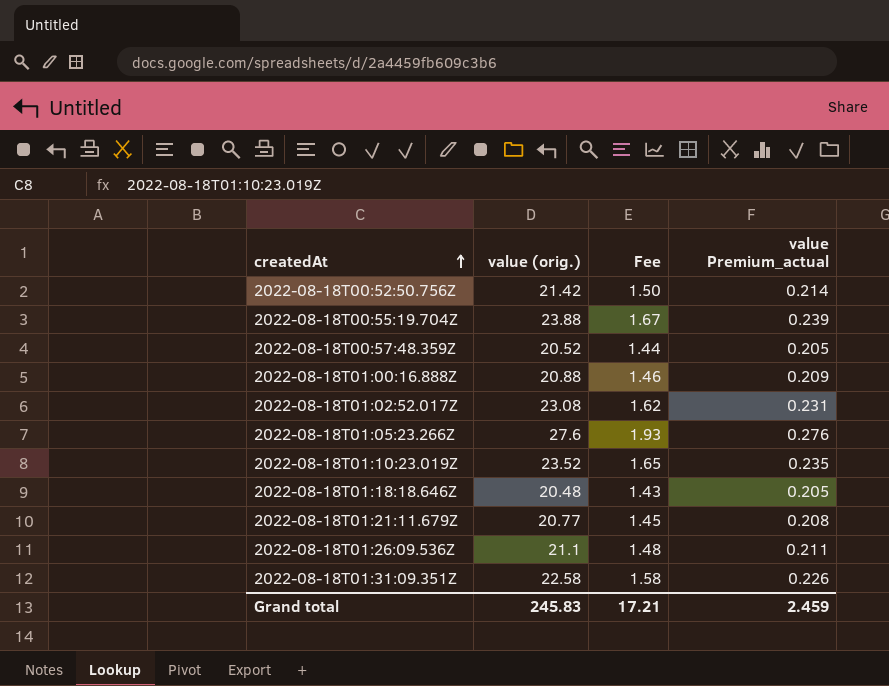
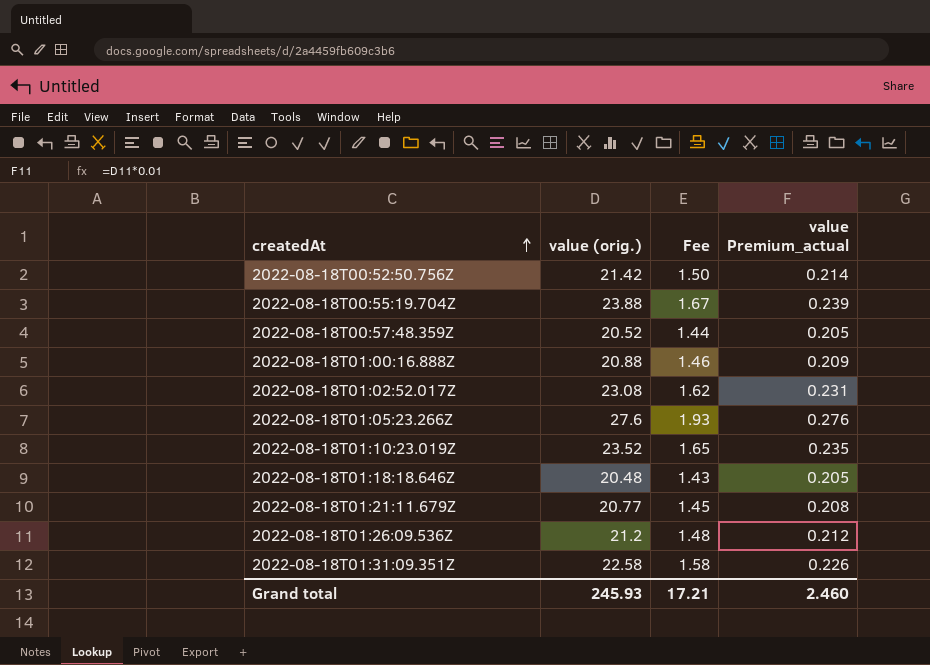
2022-08-18T01:26:09.536Z | value (orig.): 21.1 -> 21.2
2022-08-18T01:26:09.536Z | value Premium_actual: 0.211 -> 0.212
Grand total | value (orig.): 245.83 -> 245.93
Grand total | value Premium_actual: 2.459 -> 2.460

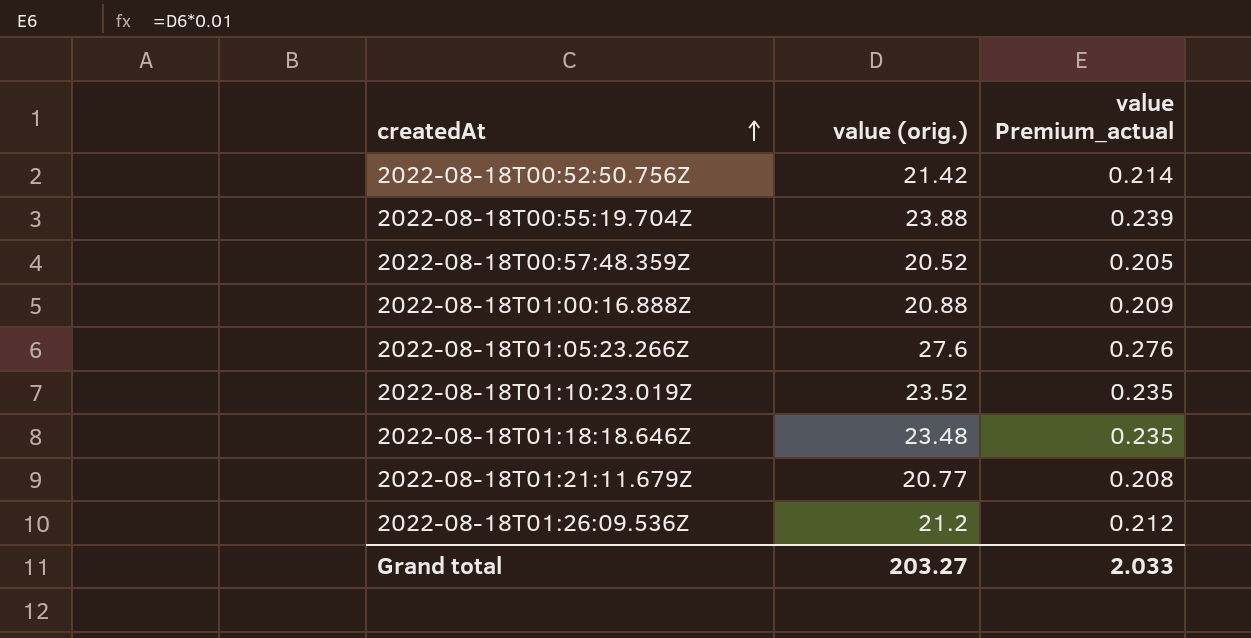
column Fee | formula: [value (orig.)] * 0.07 -> none
row 2022-08-18T01:02:52.017Z: 23.08 | 1.62 | 0.231 -> none
row 2022-08-18T01:31:09.351Z: 22.58 | 1.58 | 0.226 -> none
2022-08-18T01:18:18.646Z | value (orig.): 20.48 -> 23.48
2022-08-18T01:18:18.646Z | value Premium_actual: 0.205 -> 0.235
Grand total | value (orig.): 245.93 -> 203.27
Grand total | value Premium_actual: 2.460 -> 2.033

